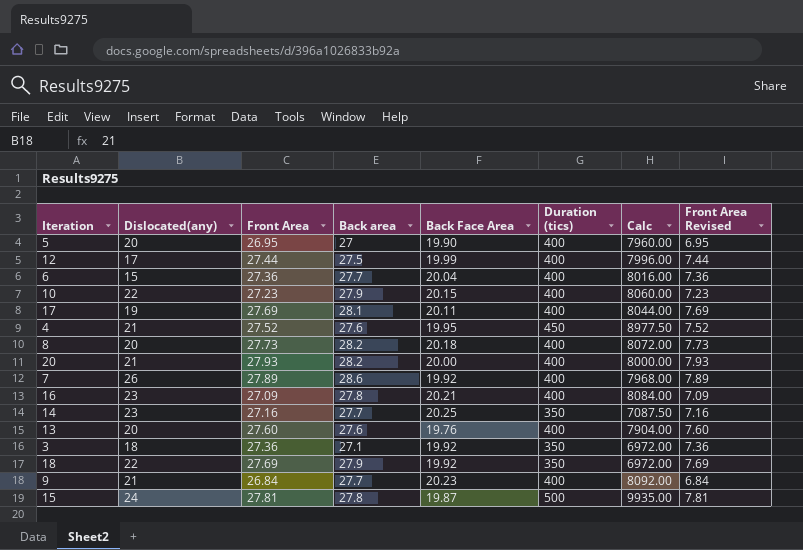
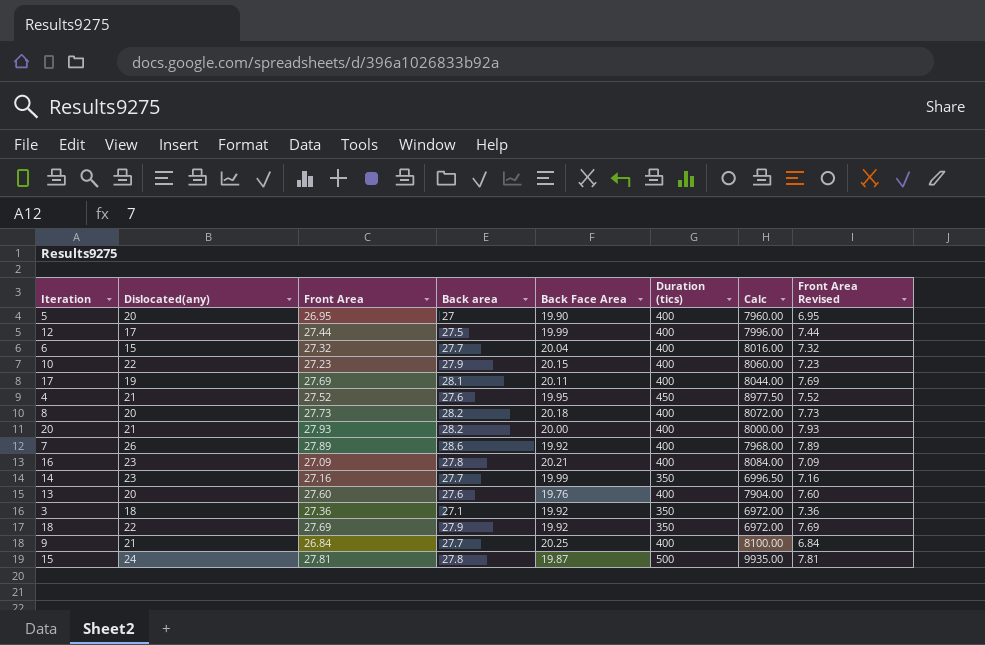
6 | Front Area: 27.36 -> 27.32
6 | Front Area Revised: 7.36 -> 7.32
14 | Back Face Area: 20.25 -> 19.99
14 | Calc: 7087.50 -> 6996.50
9 | Back Face Area: 20.23 -> 20.25
9 | Calc: 8092.00 -> 8100.00

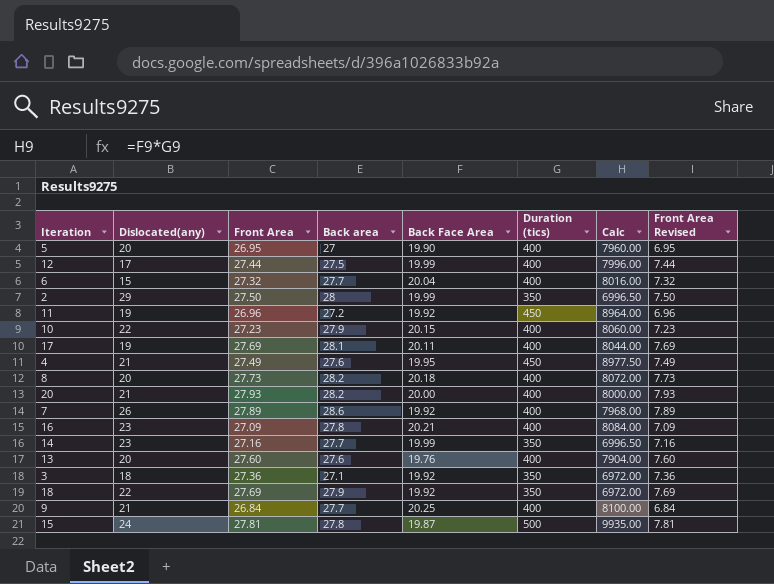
row 2: none -> 29 | 27.50 | 28 | 19.99 | 350 | 6996.50 | 7.50
row 11: none -> 19 | 26.96 | 27.2 | 19.92 | 450 | 8964.00 | 6.96
4 | Front Area: 27.52 -> 27.49
4 | Front Area Revised: 7.52 -> 7.49

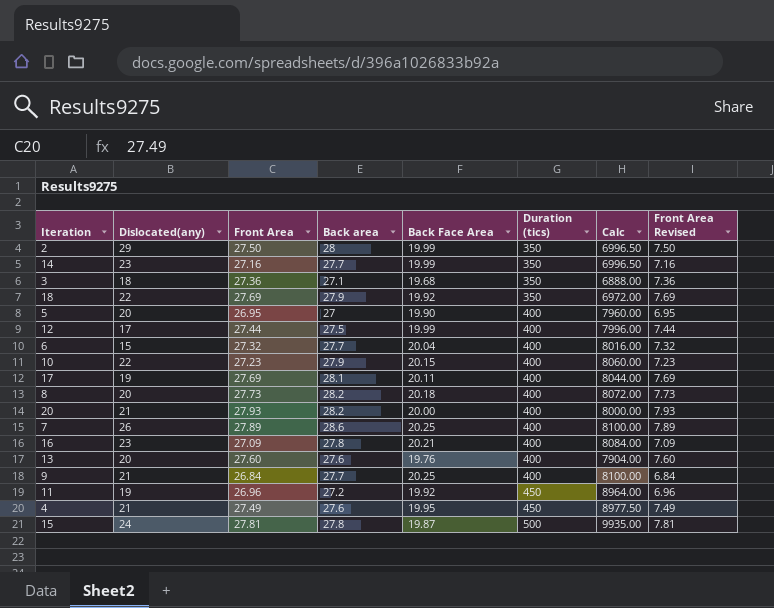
row order: none -> Duration (tics) ascending
3 | Back Face Area: 19.92 -> 19.68
3 | Calc: 6972.00 -> 6888.00
7 | Back Face Area: 19.92 -> 20.25
7 | Calc: 7968.00 -> 8100.00

